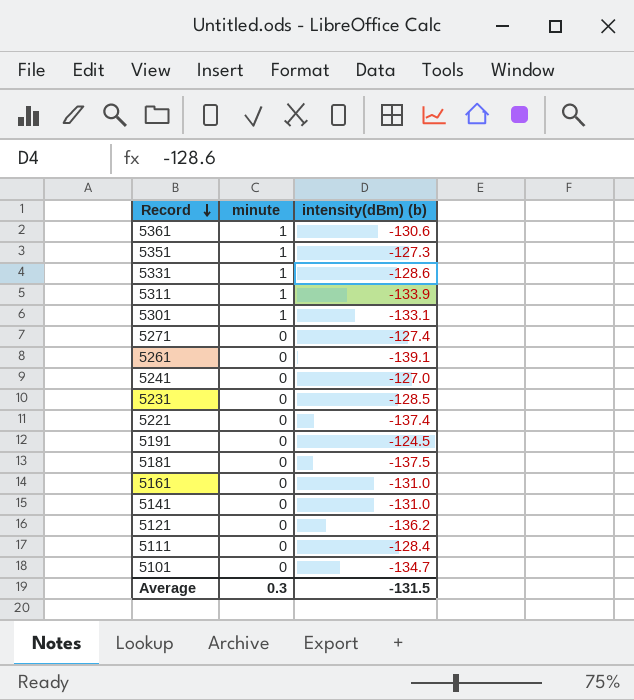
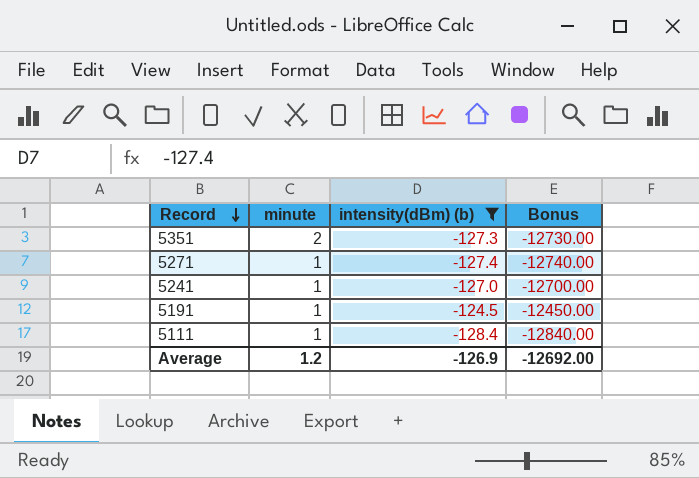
filter: none -> intensity(dBm) (b) >= -128.4
column Bonus | formula: none -> [intensity(dBm) (b)] * 100
5351 | minute: 1 -> 2
5271 | minute: 0 -> 1
5241 | minute: 0 -> 1
5191 | minute: 0 -> 1
5111 | minute: 0 -> 1
Average | minute: 0.3 -> 1.2
Average | intensity(dBm) (b): -131.5 -> -126.9

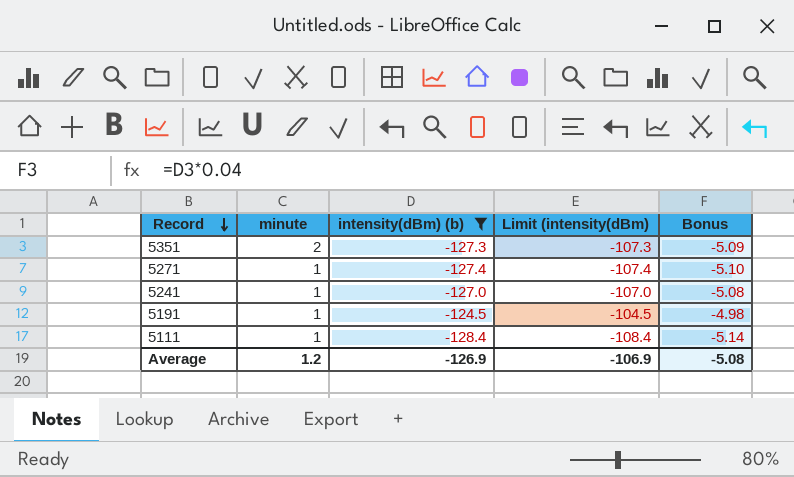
column Limit (intensity(dBm) | formula: none -> [intensity(dBm) (b)] + 20
column Bonus | formula: [intensity(dBm) (b)] * 100 -> [intensity(dBm) (b)] * 0.04
Average | Bonus: -12692.00 -> -5.08

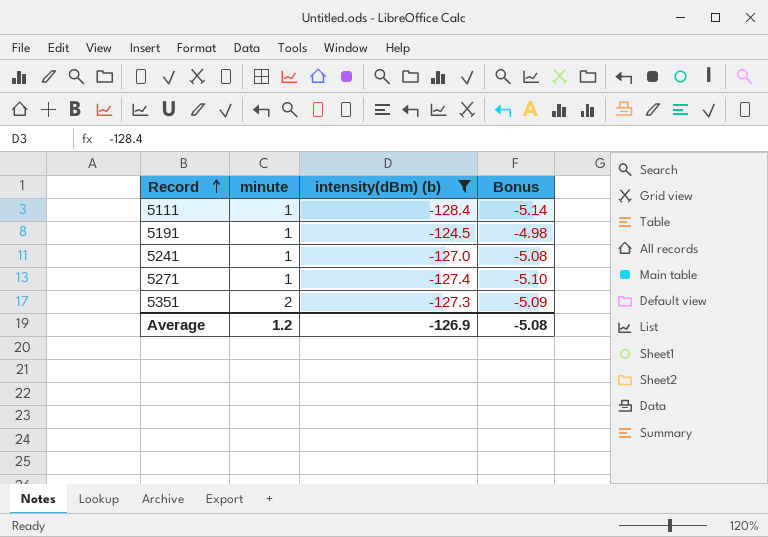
row order: Record descending -> Record ascending
column Limit (intensity(dBm) | formula: [intensity(dBm) (b)] + 20 -> none

